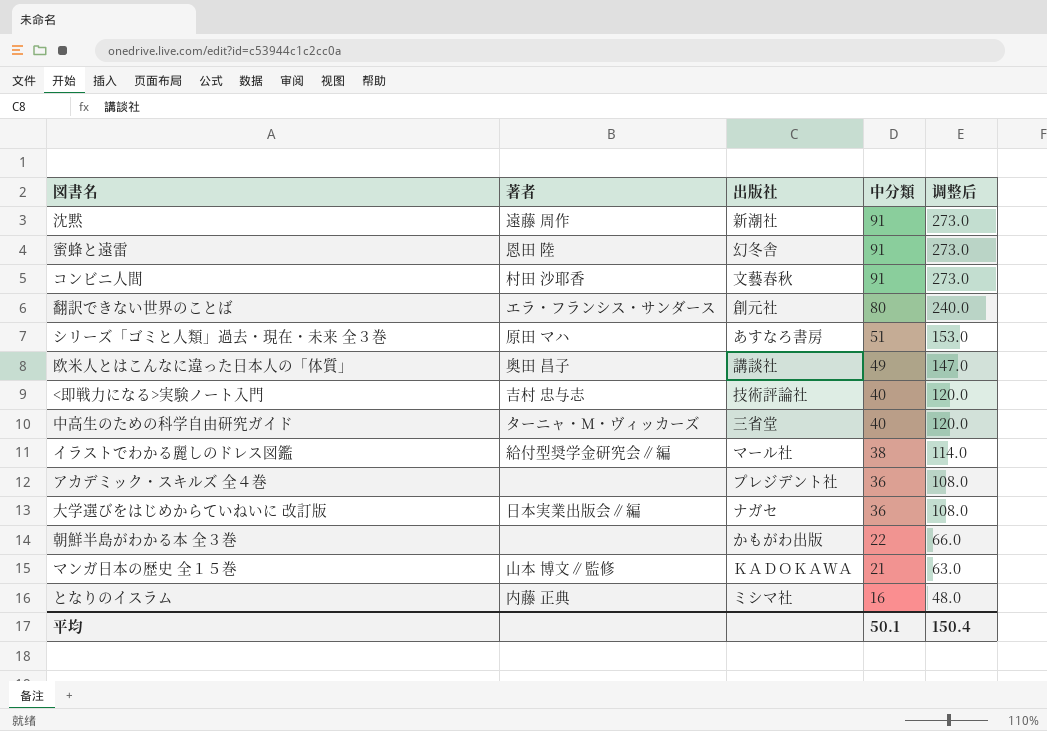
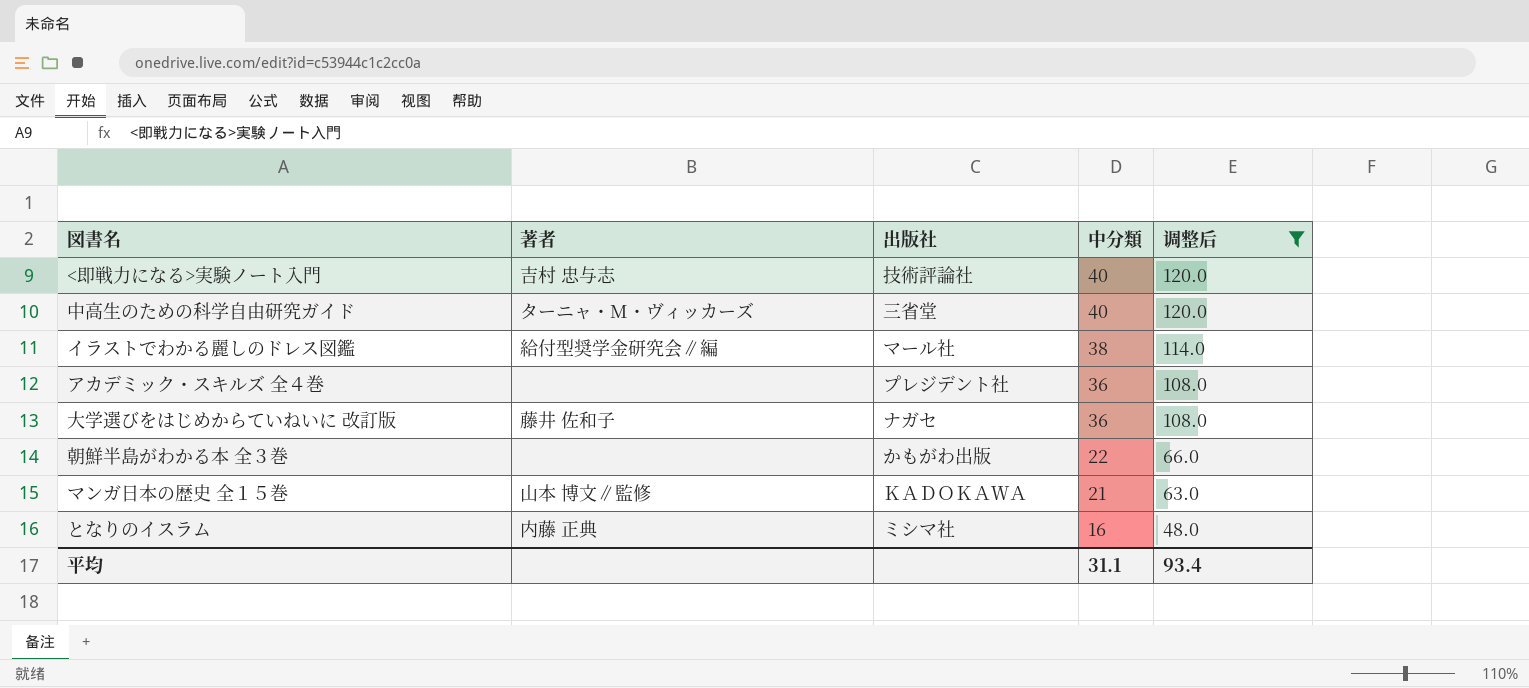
filter: none -> 调整后 <= 120.0
大学選びをはじめからていねいに 改訂版 | 著者: 日本実業出版会∥編 -> 藤井 佐和子
平均 | 中分類: 50.1 -> 31.1
平均 | 调整后: 150.4 -> 93.4

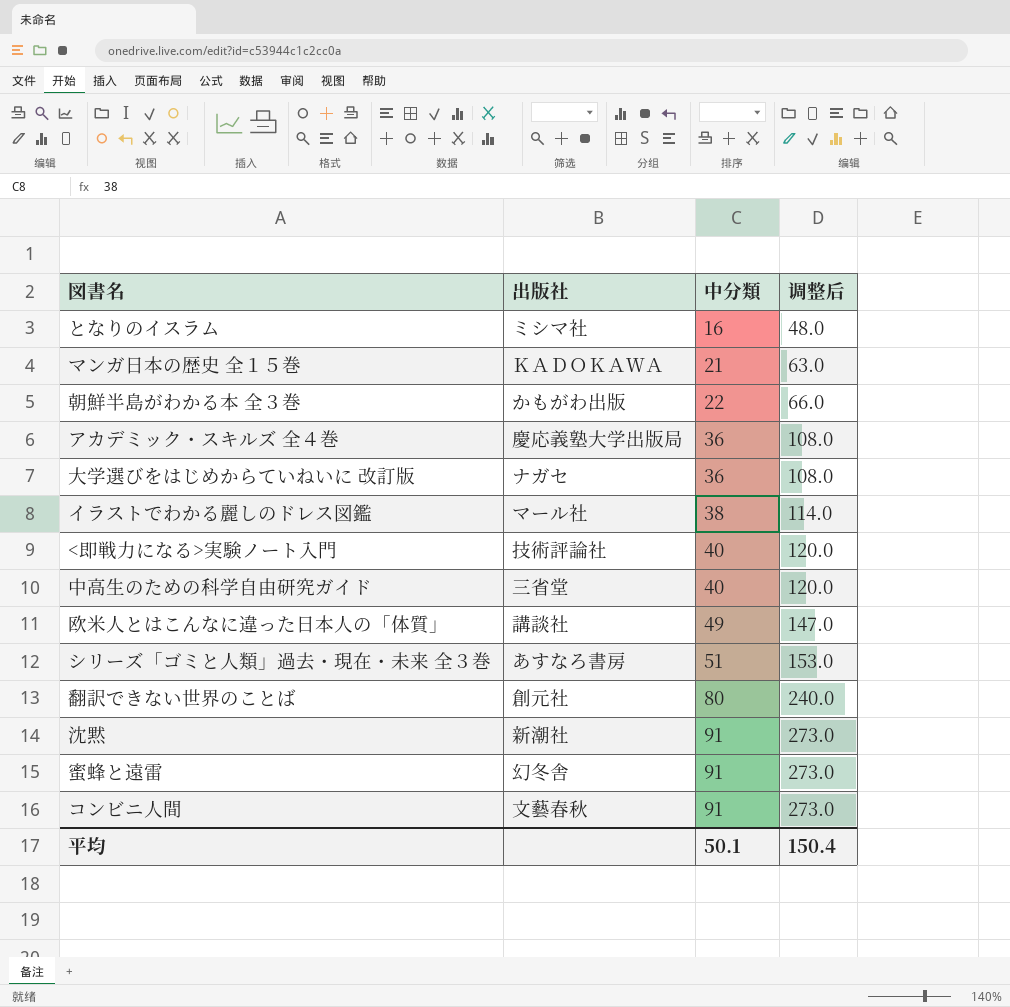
filter: 调整后 <= 120.0 -> none
row order: 中分類 descending -> 中分類 ascending
column 著者 | position: 2 -> none
アカデミック・スキルズ 全４巻 | 出版社: プレジデント社 -> 慶応義塾大学出版局
平均 | 中分類: 31.1 -> 50.1
平均 | 调整后: 93.4 -> 150.4

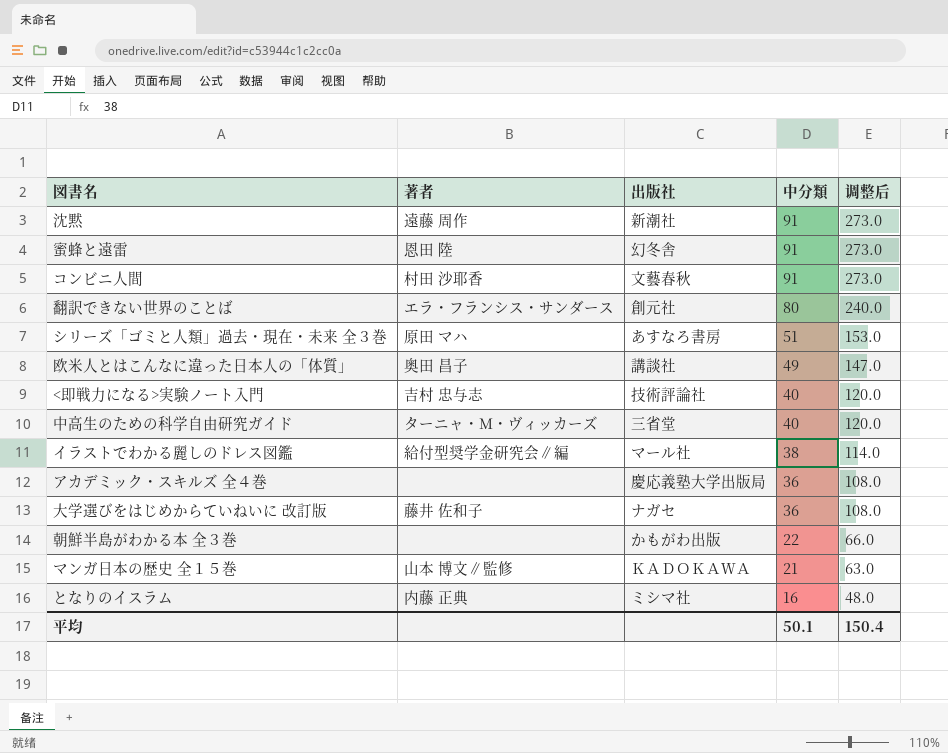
row order: 中分類 ascending -> 中分類 descending
column 著者 | position: none -> 2

